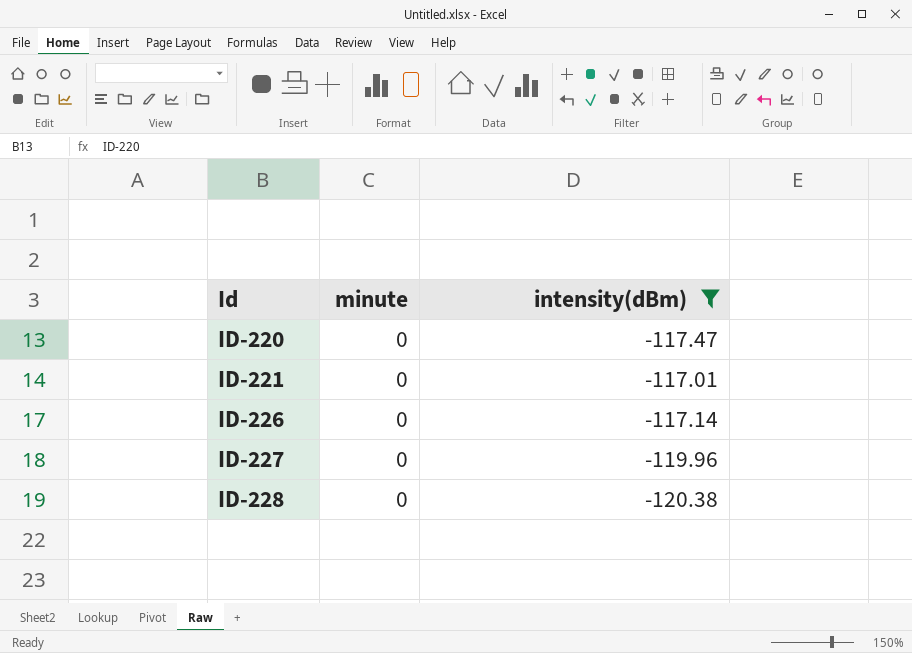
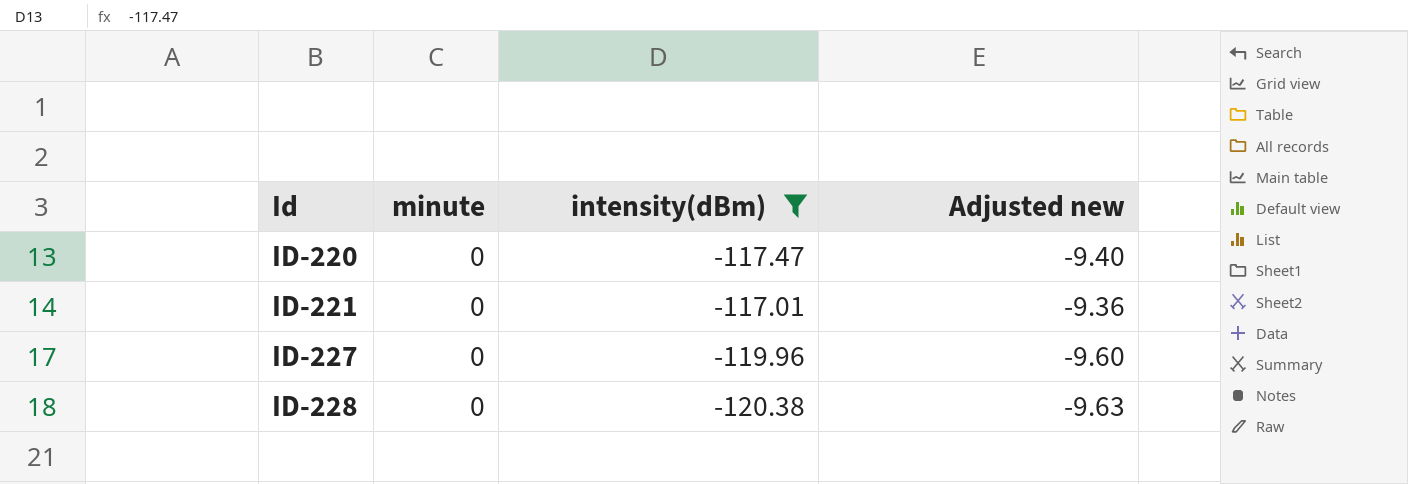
column Adjusted new | formula: none -> [intensity(dBm)] * 0.08
row ID-226: 0 | -117.14 -> none

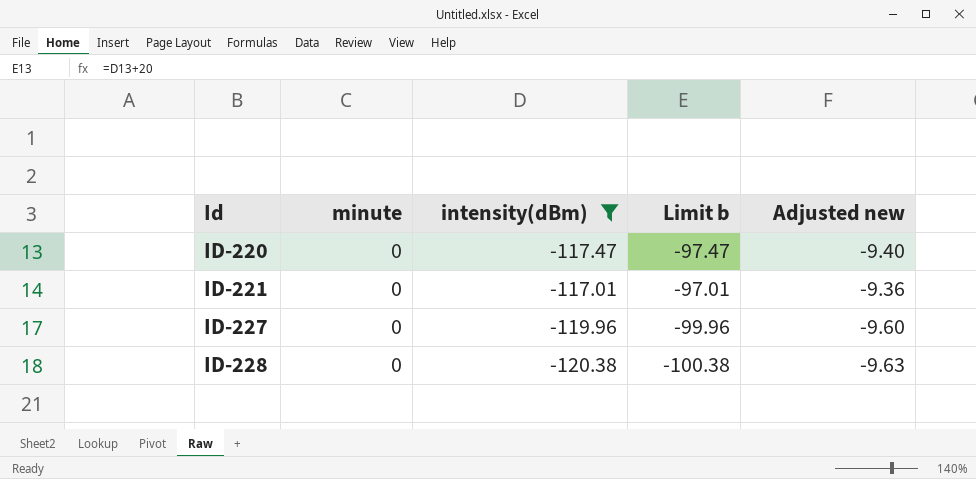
column Limit b | formula: none -> [intensity(dBm)] + 20

